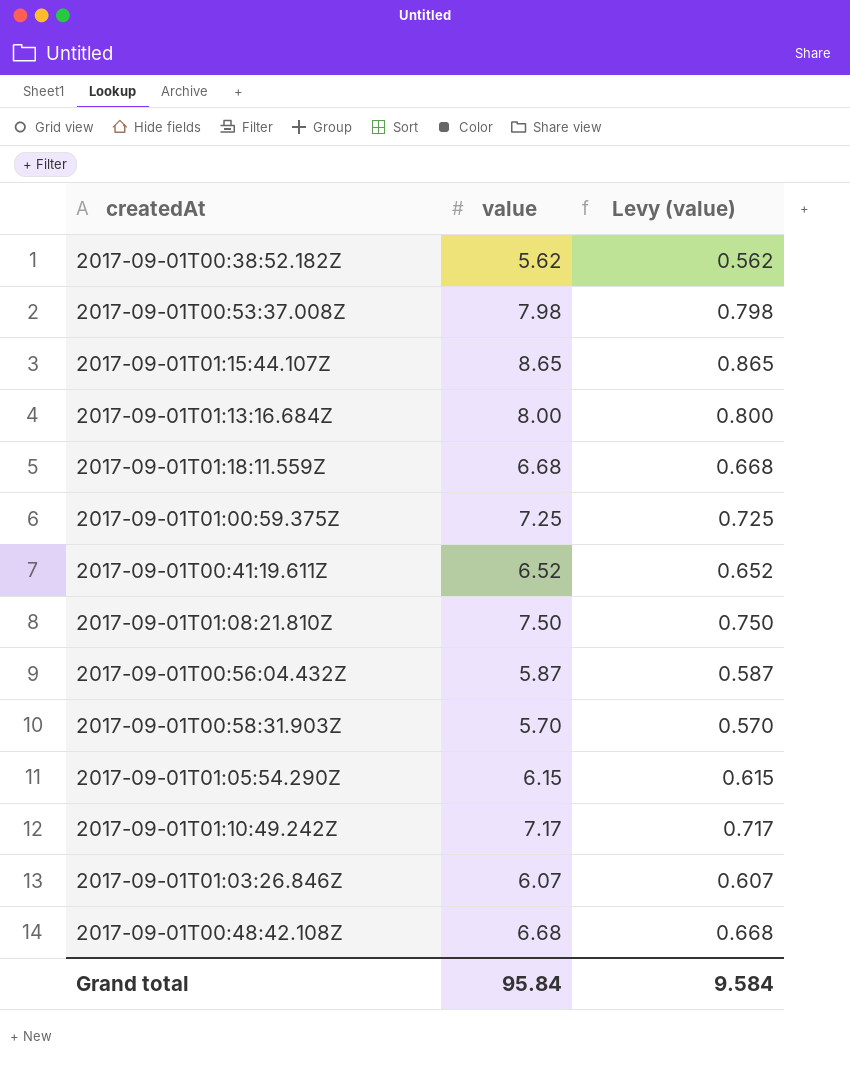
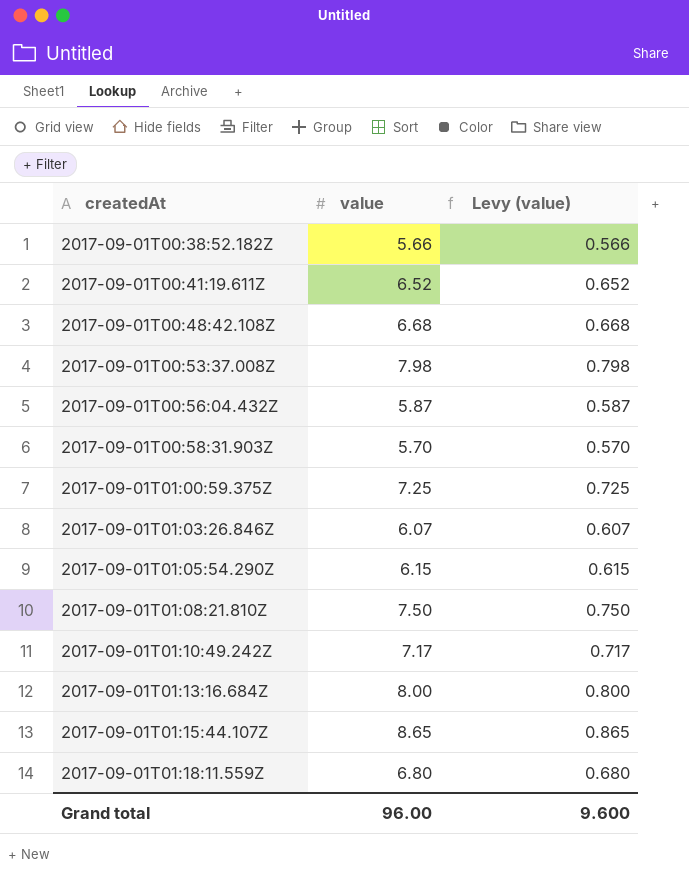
row order: none -> createdAt ascending
2017-09-01T00:38:52.182Z | value: 5.62 -> 5.66
2017-09-01T00:38:52.182Z | Levy (value): 0.562 -> 0.566
2017-09-01T01:18:11.559Z | value: 6.68 -> 6.80
2017-09-01T01:18:11.559Z | Levy (value): 0.668 -> 0.680
Grand total | value: 95.84 -> 96.00
Grand total | Levy (value): 9.584 -> 9.600

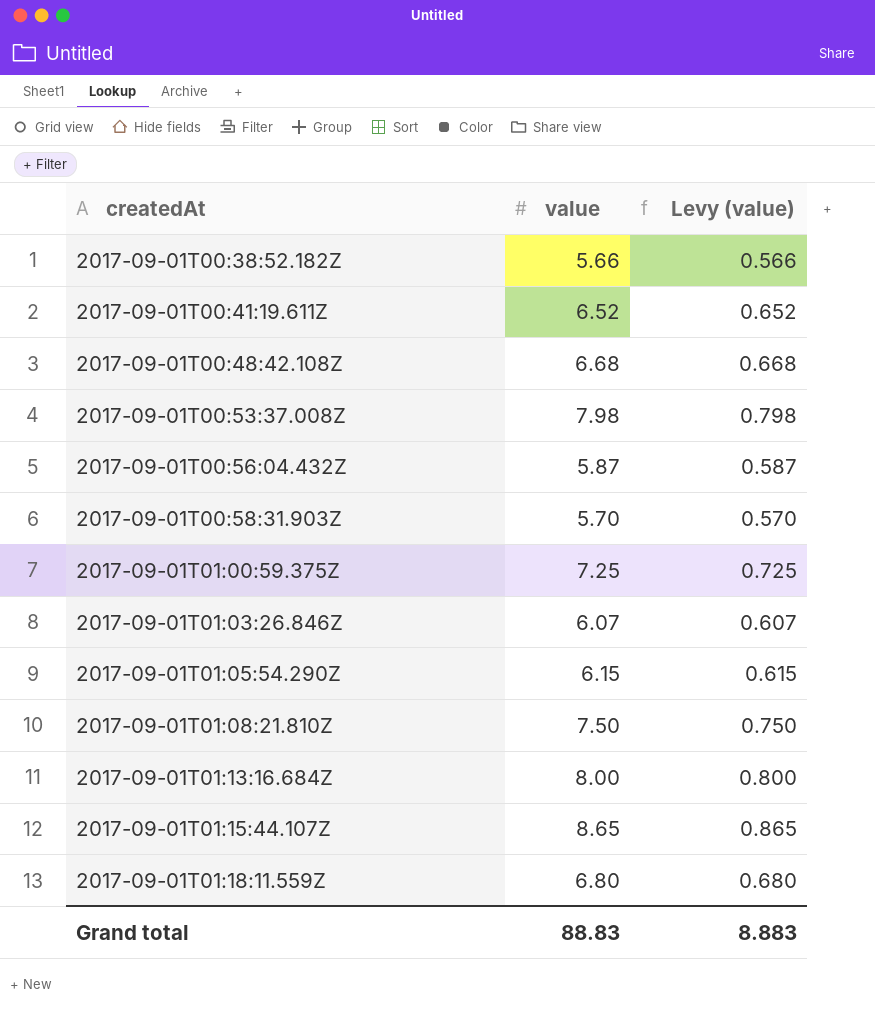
row 2017-09-01T01:10:49.242Z: 7.17 | 0.717 -> none
Grand total | value: 96.00 -> 88.83
Grand total | Levy (value): 9.600 -> 8.883

